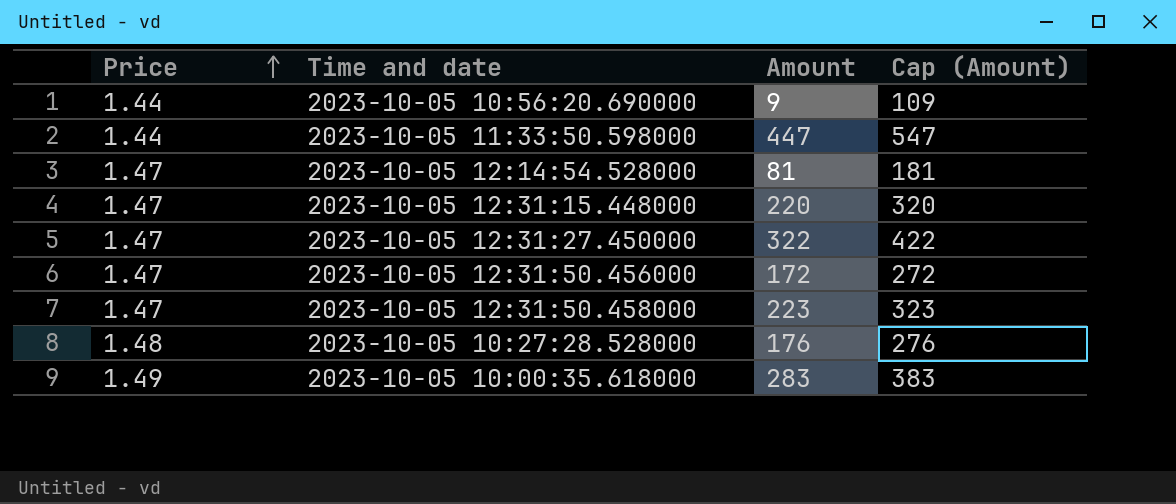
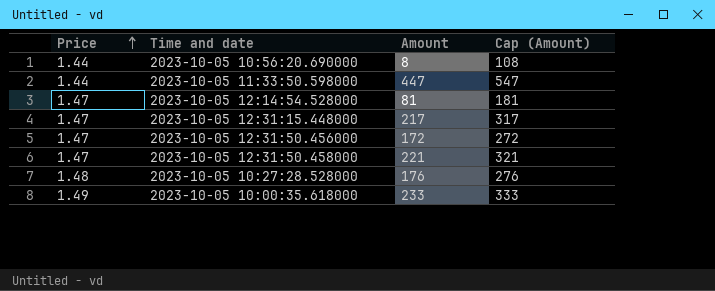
row 2023-10-05 12:31:27.450000: 1.47 | 322 | 422 -> none
2023-10-05 10:56:20.690000 | Amount: 9 -> 8
2023-10-05 10:56:20.690000 | Cap (Amount): 109 -> 108
2023-10-05 12:31:15.448000 | Amount: 220 -> 217
2023-10-05 12:31:15.448000 | Cap (Amount): 320 -> 317
2023-10-05 12:31:50.458000 | Amount: 223 -> 221
2023-10-05 12:31:50.458000 | Cap (Amount): 323 -> 321
2023-10-05 10:00:35.618000 | Amount: 283 -> 233
2023-10-05 10:00:35.618000 | Cap (Amount): 383 -> 333

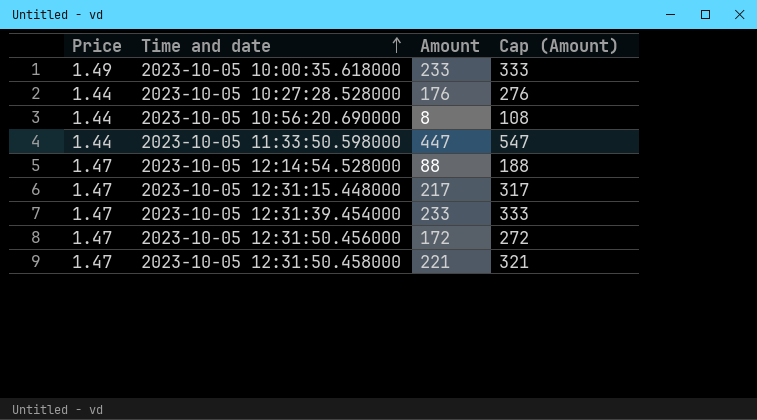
row order: Price ascending -> Time and date ascending
2023-10-05 10:27:28.528000 | Price: 1.48 -> 1.44
2023-10-05 12:14:54.528000 | Amount: 81 -> 88
2023-10-05 12:14:54.528000 | Cap (Amount): 181 -> 188
row 2023-10-05 12:31:39.454000: none -> 1.47 | 233 | 333

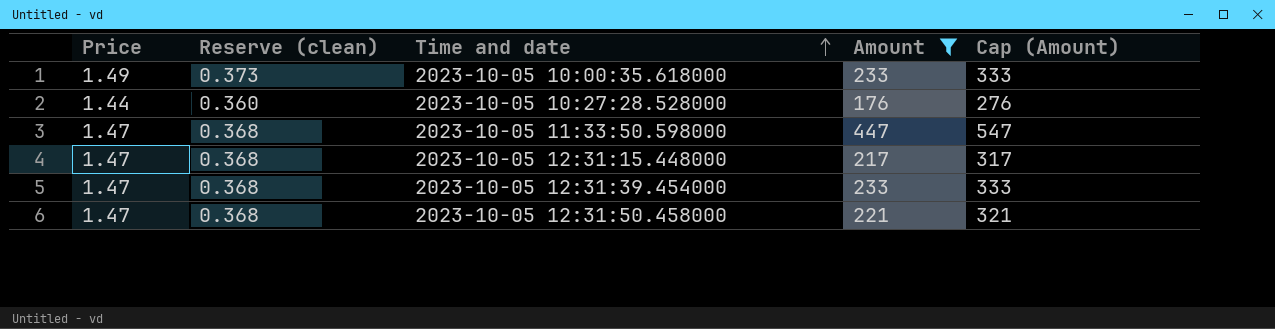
filter: none -> Amount >= 176
column Reserve (clean) | formula: none -> [Price] * 0.25
2023-10-05 11:33:50.598000 | Price: 1.44 -> 1.47

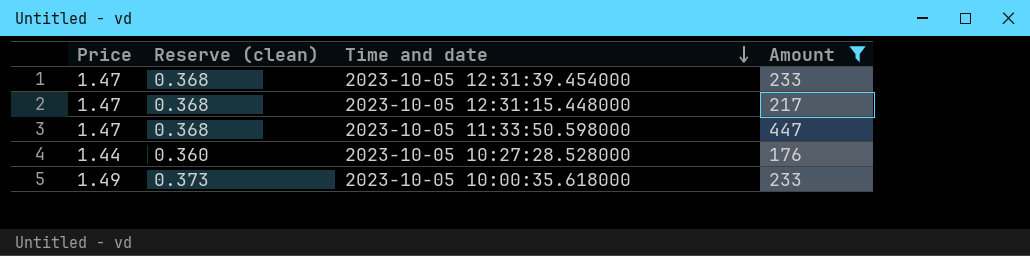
row order: Time and date ascending -> Time and date descending
column Cap (Amount) | formula: [Amount] + 100 -> none
row 2023-10-05 12:31:50.458000: 1.47 | 0.368 | 221 | 321 -> none

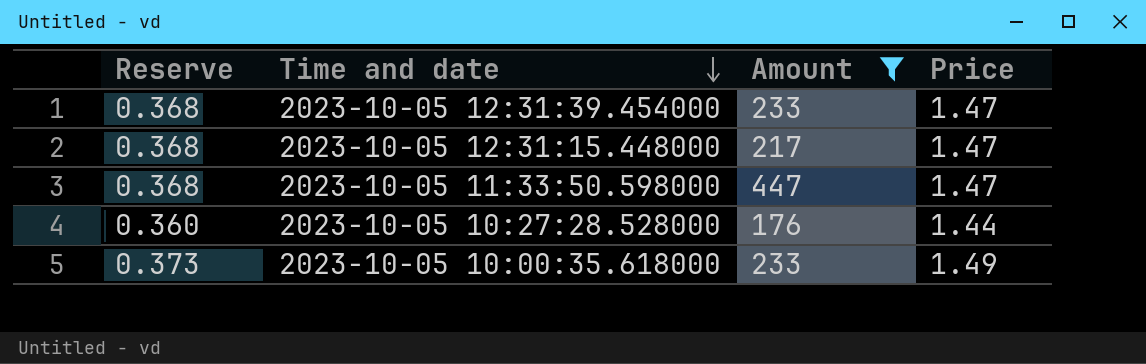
column name: Reserve (clean) -> Reserve
column Price | position: 1 -> 4

